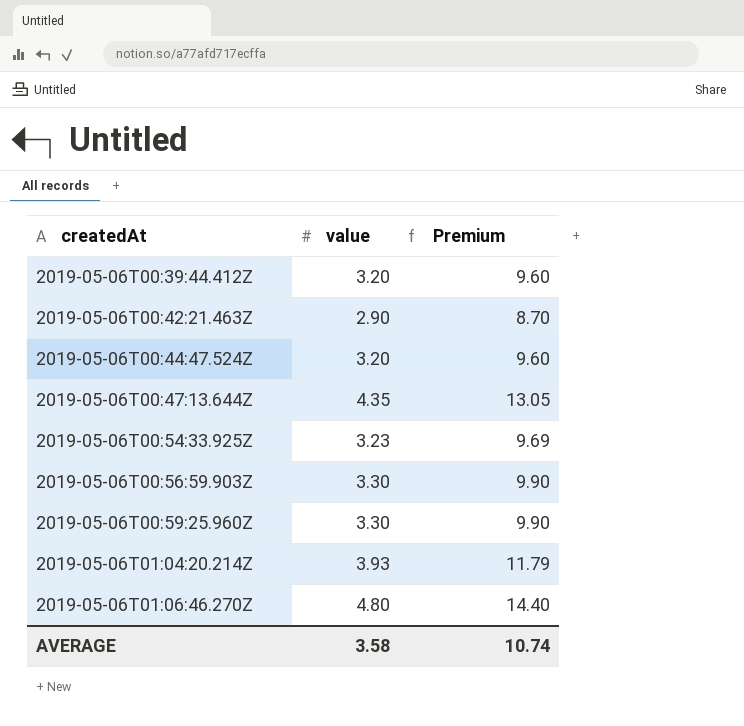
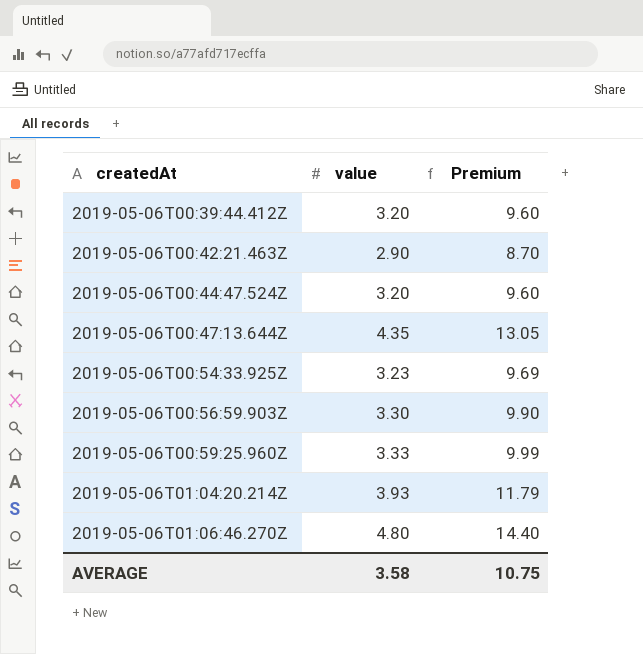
2019-05-06T00:59:25.960Z | value: 3.30 -> 3.33
2019-05-06T00:59:25.960Z | Premium: 9.90 -> 9.99
AVERAGE | Premium: 10.74 -> 10.75

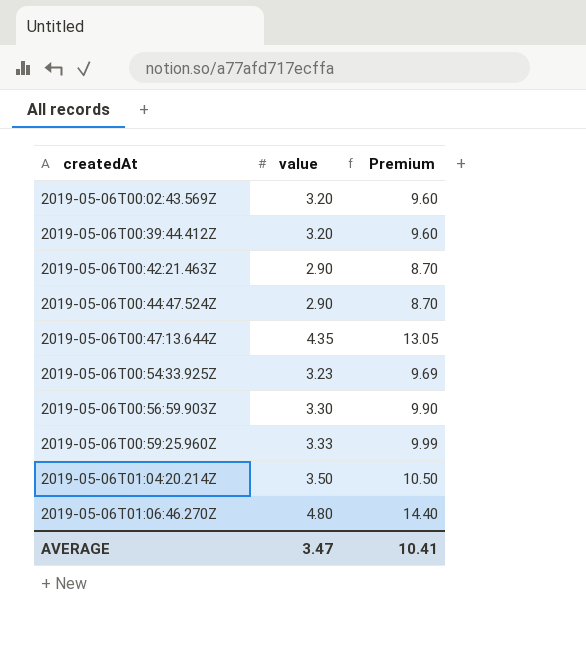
row 2019-05-06T00:02:43.569Z: none -> 3.20 | 9.60
2019-05-06T00:44:47.524Z | value: 3.20 -> 2.90
2019-05-06T00:44:47.524Z | Premium: 9.60 -> 8.70
2019-05-06T01:04:20.214Z | value: 3.93 -> 3.50
2019-05-06T01:04:20.214Z | Premium: 11.79 -> 10.50
AVERAGE | value: 3.58 -> 3.47
AVERAGE | Premium: 10.75 -> 10.41

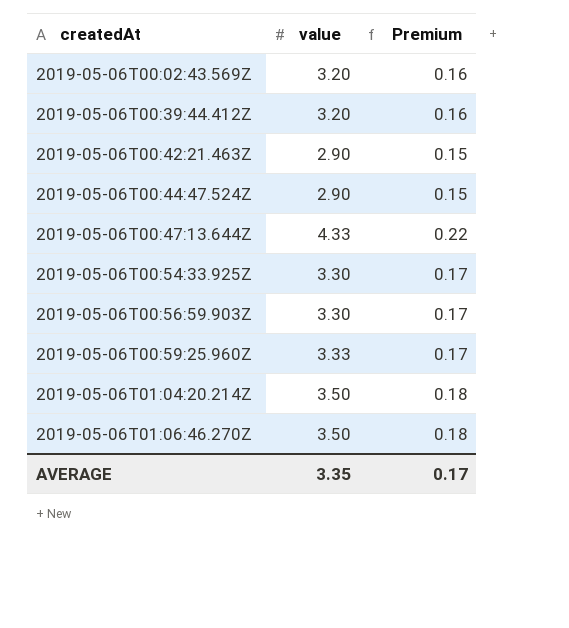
column Premium | formula: [value] * 3 -> [value] * 0.05
2019-05-06T00:47:13.644Z | value: 4.35 -> 4.33
2019-05-06T00:54:33.925Z | value: 3.23 -> 3.30
2019-05-06T01:06:46.270Z | value: 4.80 -> 3.50
AVERAGE | value: 3.47 -> 3.35
AVERAGE | Premium: 10.41 -> 0.17

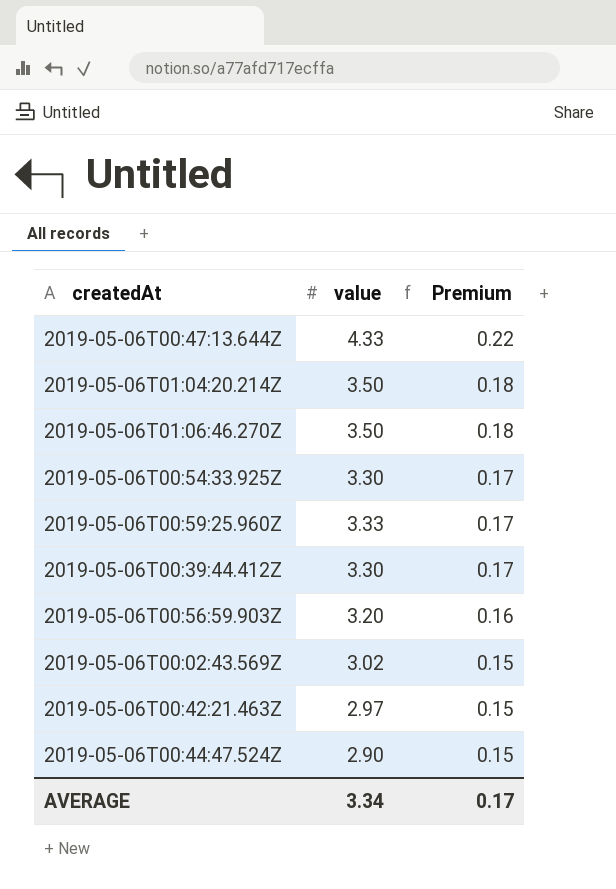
row order: createdAt ascending -> Premium descending
2019-05-06T00:39:44.412Z | value: 3.20 -> 3.30
2019-05-06T00:39:44.412Z | Premium: 0.16 -> 0.17
2019-05-06T00:56:59.903Z | value: 3.30 -> 3.20
2019-05-06T00:56:59.903Z | Premium: 0.17 -> 0.16
2019-05-06T00:02:43.569Z | value: 3.20 -> 3.02
2019-05-06T00:02:43.569Z | Premium: 0.16 -> 0.15
2019-05-06T00:42:21.463Z | value: 2.90 -> 2.97
AVERAGE | value: 3.35 -> 3.34

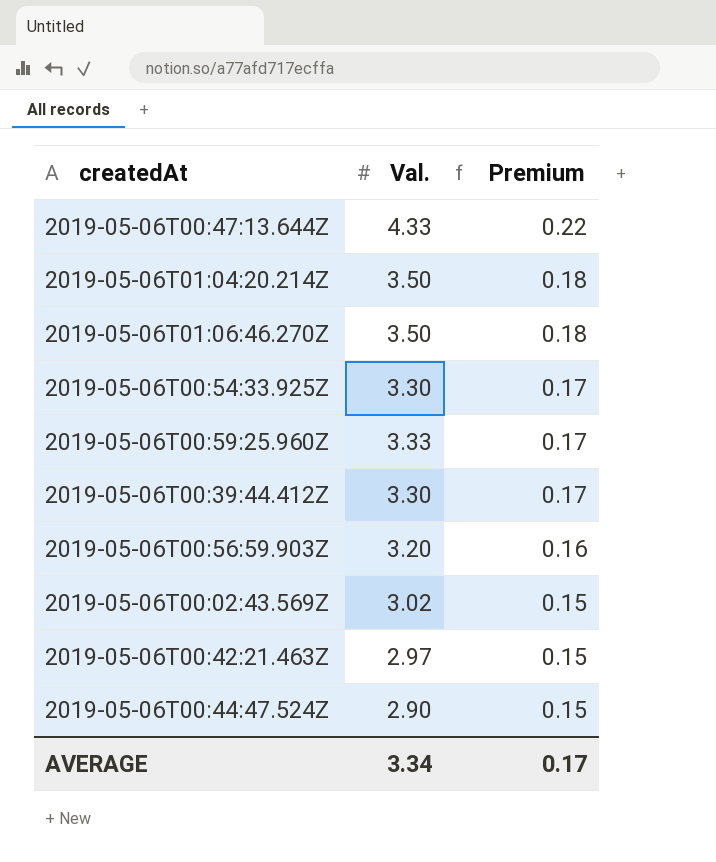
column name: value -> Val.

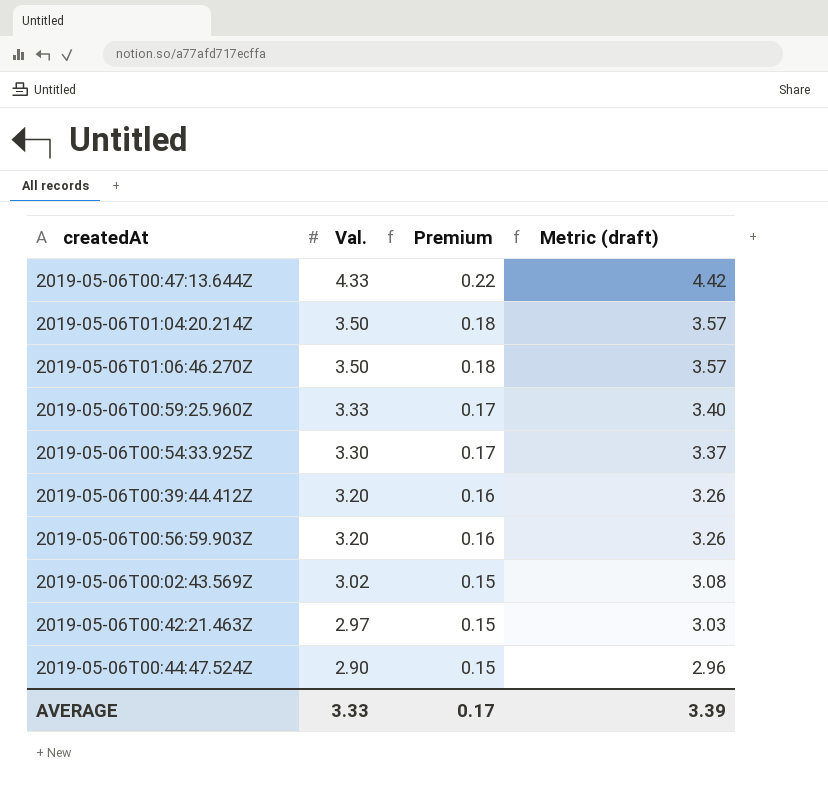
row order: Premium descending -> Val. descending
column Metric (draft) | formula: none -> [Val.] * 1.02
2019-05-06T00:39:44.412Z | Val.: 3.30 -> 3.20
2019-05-06T00:39:44.412Z | Premium: 0.17 -> 0.16
AVERAGE | Val.: 3.34 -> 3.33

